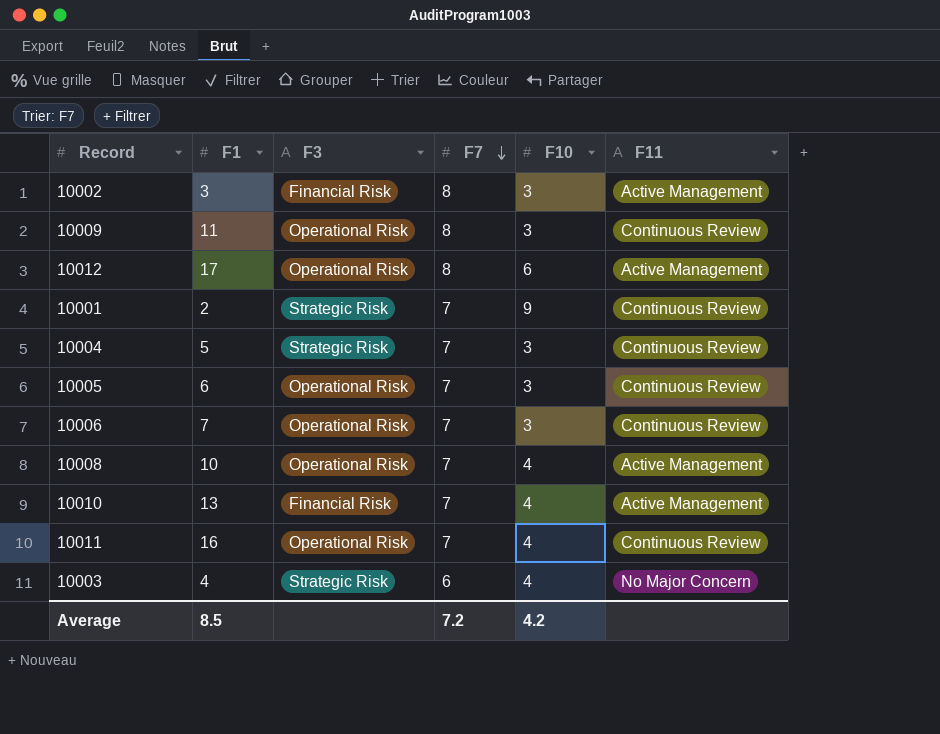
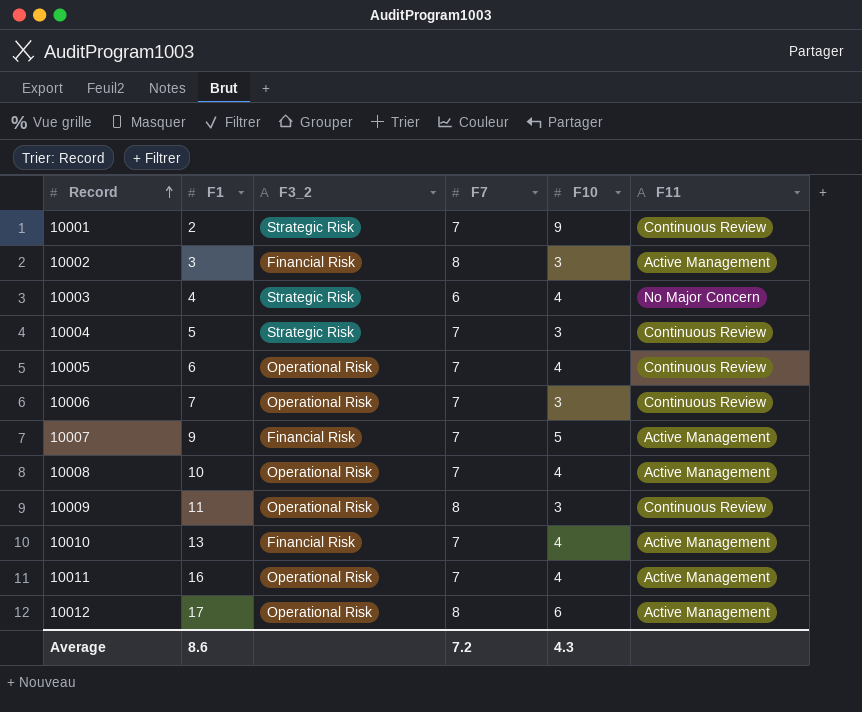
row order: F7 descending -> Record ascending
column name: F3 -> F3_2
10005 | F10: 3 -> 4
row 10007: none -> 9 | Financial Risk | 7 | 5 | Active Management
10011 | F11: Continuous Review -> Active Management
Average | F1: 8.5 -> 8.6
Average | F10: 4.2 -> 4.3

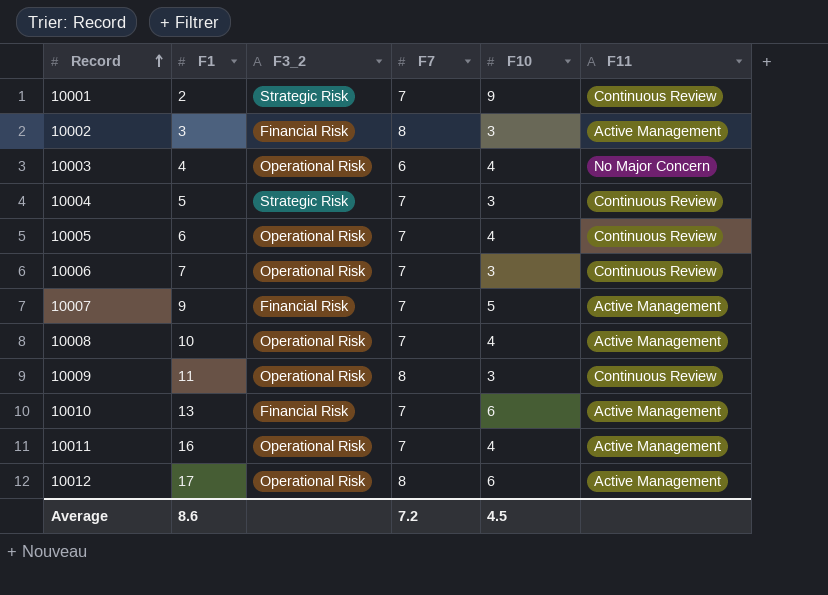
10003 | F3_2: Strategic Risk -> Operational Risk
10010 | F10: 4 -> 6
Average | F10: 4.3 -> 4.5

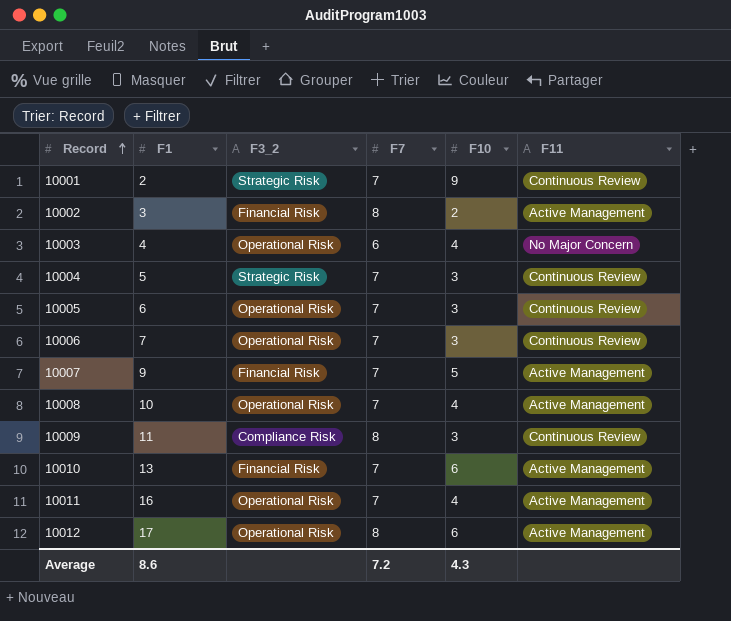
10002 | F10: 3 -> 2
10005 | F10: 4 -> 3
10009 | F3_2: Operational Risk -> Compliance Risk
Average | F10: 4.5 -> 4.3

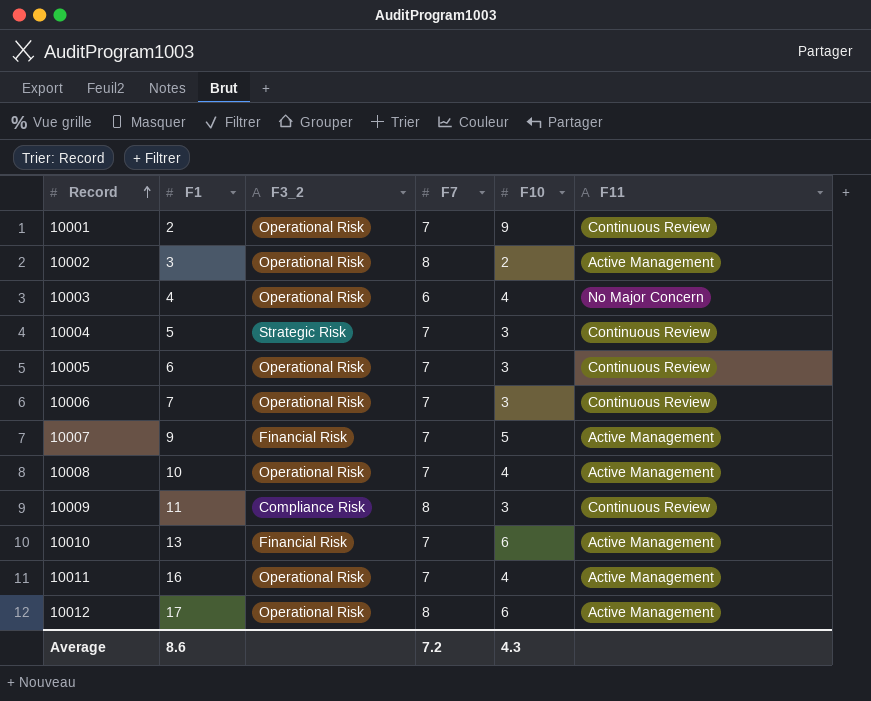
10001 | F3_2: Strategic Risk -> Operational Risk
10002 | F3_2: Financial Risk -> Operational Risk

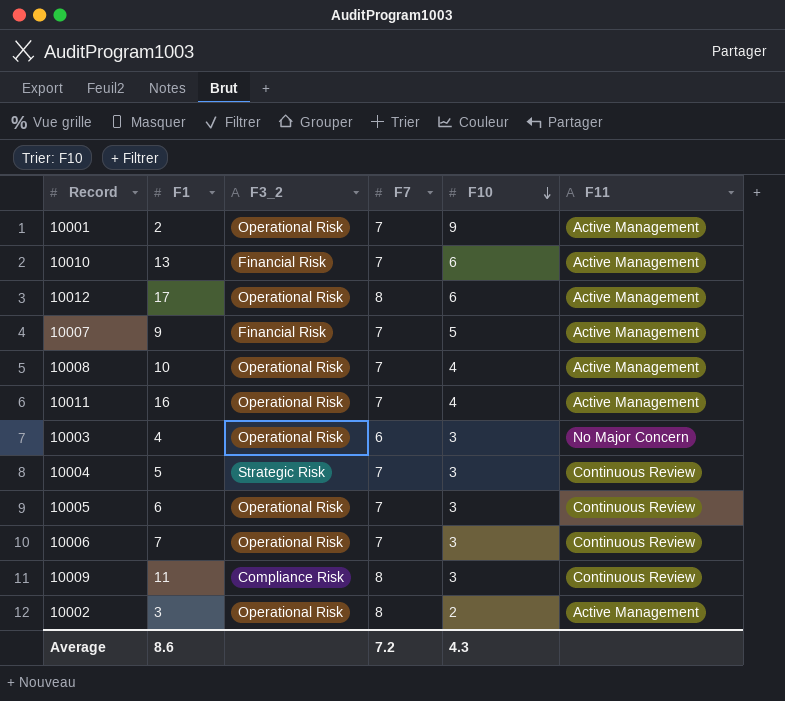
row order: Record ascending -> F10 descending
10001 | F11: Continuous Review -> Active Management
10003 | F10: 4 -> 3

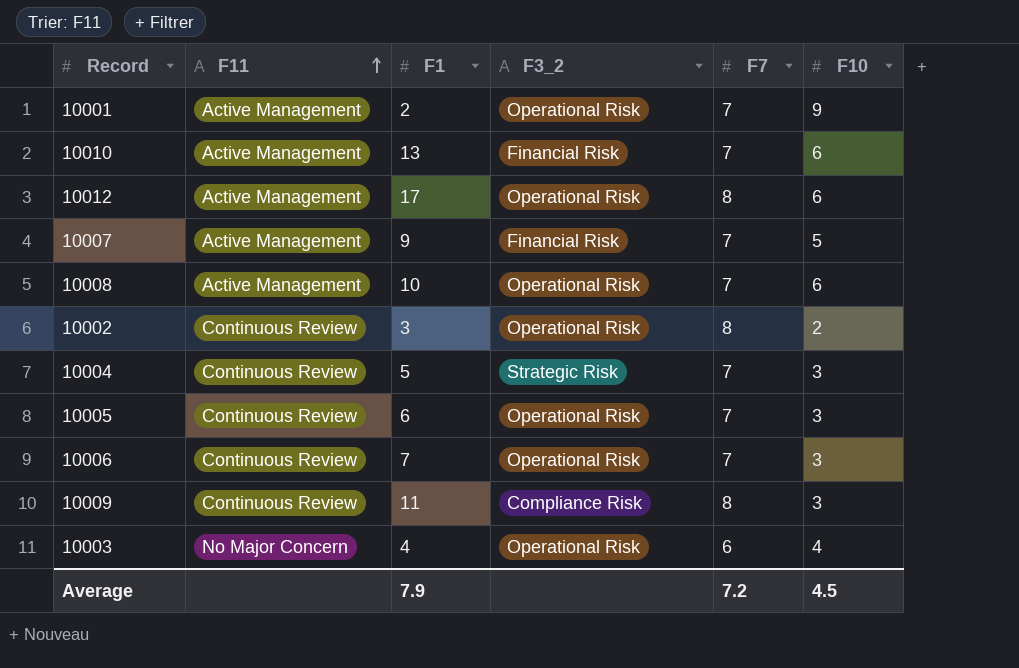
row order: F10 descending -> F11 ascending
column F11 | position: 6 -> 2
row 10011: 16 | Operational Risk | 7 | 4 | Active Management -> none
10008 | F10: 4 -> 6
10002 | F11: Active Management -> Continuous Review
10003 | F10: 3 -> 4
Average | F1: 8.6 -> 7.9
Average | F10: 4.3 -> 4.5

